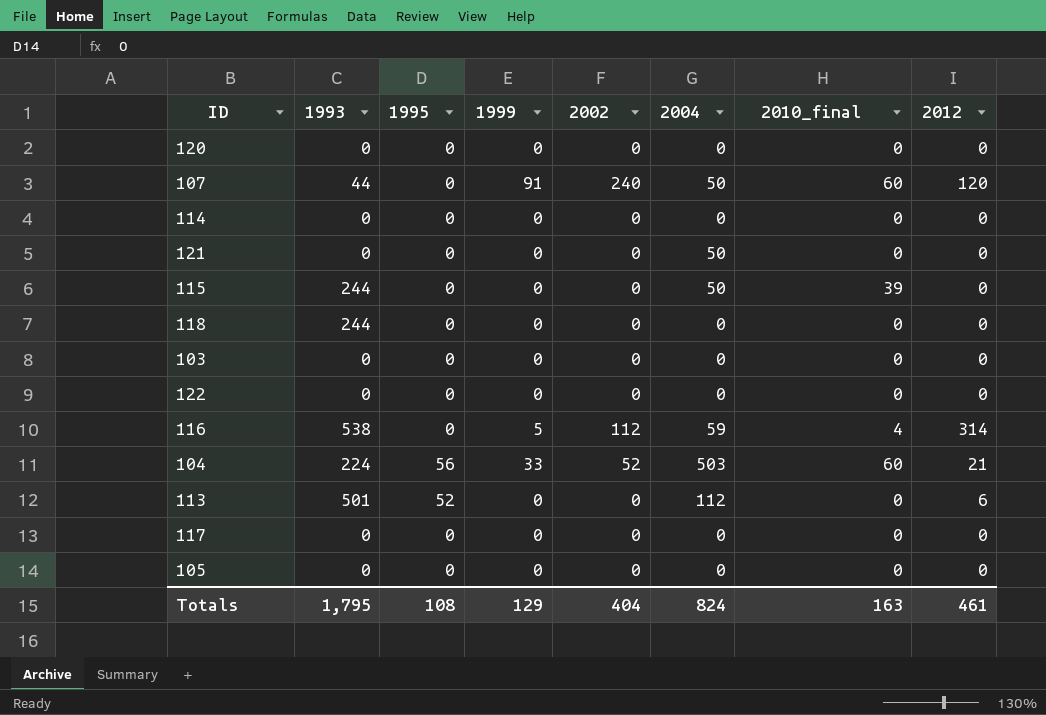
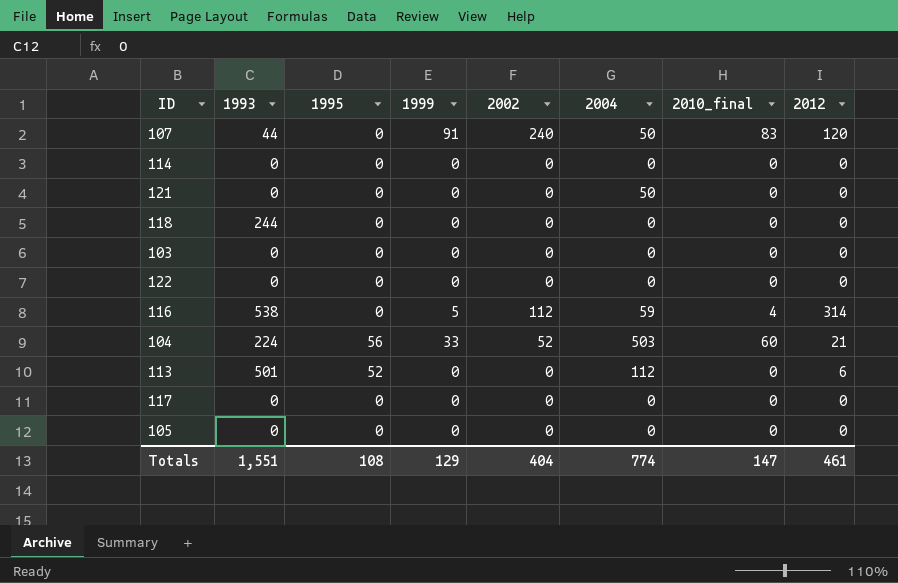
row 120: 0 | 0 | 0 | 0 | 0 | 0 | 0 -> none
row 115: 244 | 0 | 0 | 0 | 50 | 39 | 0 -> none
107 | 2010_final: 60 -> 83
Totals | 1993: 1,795 -> 1,551
Totals | 2004: 824 -> 774
Totals | 2010_final: 163 -> 147

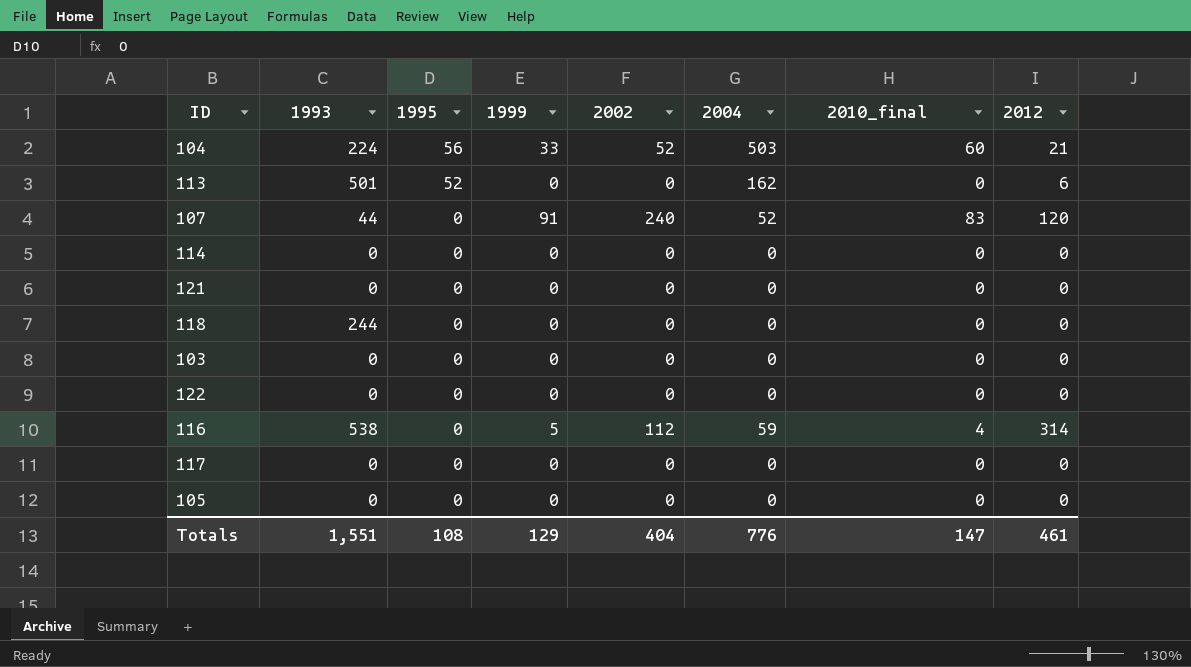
row order: none -> 1995 descending
113 | 2004: 112 -> 162
107 | 2004: 50 -> 52
121 | 2004: 50 -> 0
Totals | 2004: 774 -> 776

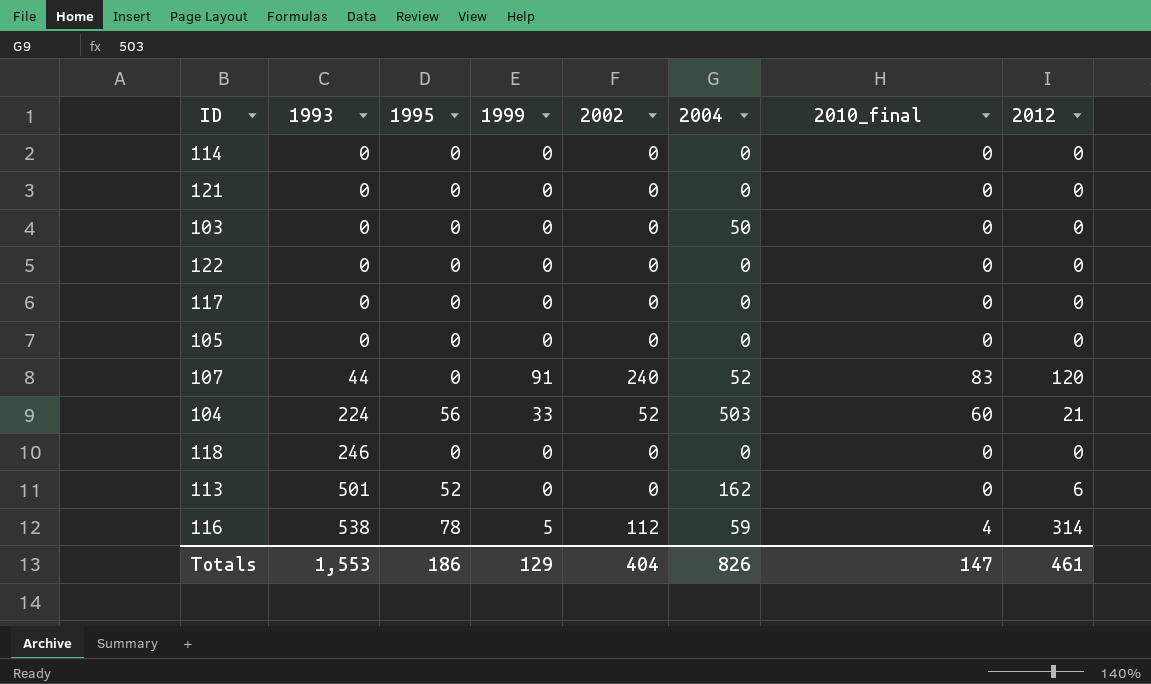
row order: 1995 descending -> 1993 ascending
103 | 2004: 0 -> 50
118 | 1993: 244 -> 246
116 | 1995: 0 -> 78
Totals | 1993: 1,551 -> 1,553
Totals | 1995: 108 -> 186
Totals | 2004: 776 -> 826

